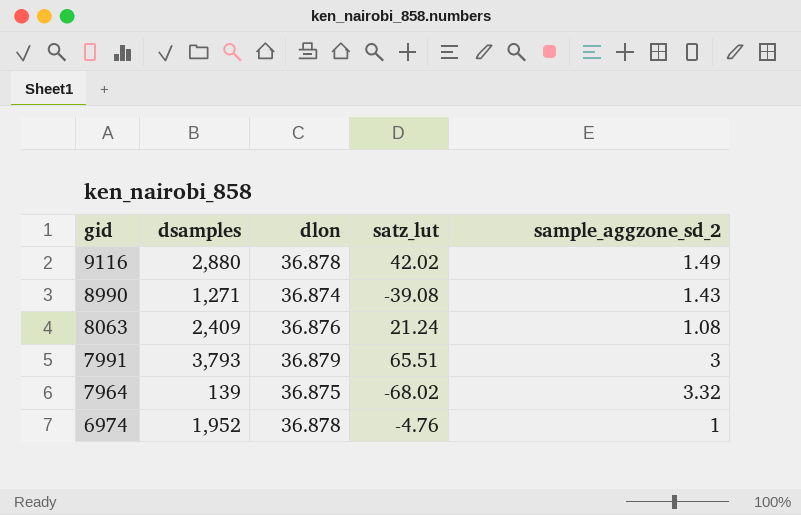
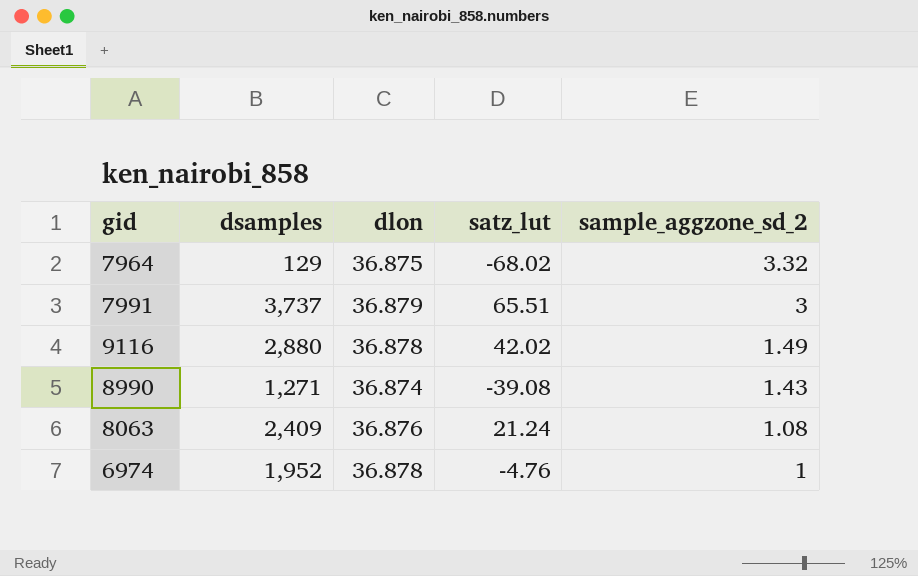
row order: gid descending -> sample_aggzone_sd_2 descending
7964 | dsamples: 139 -> 129
7991 | dsamples: 3,793 -> 3,737

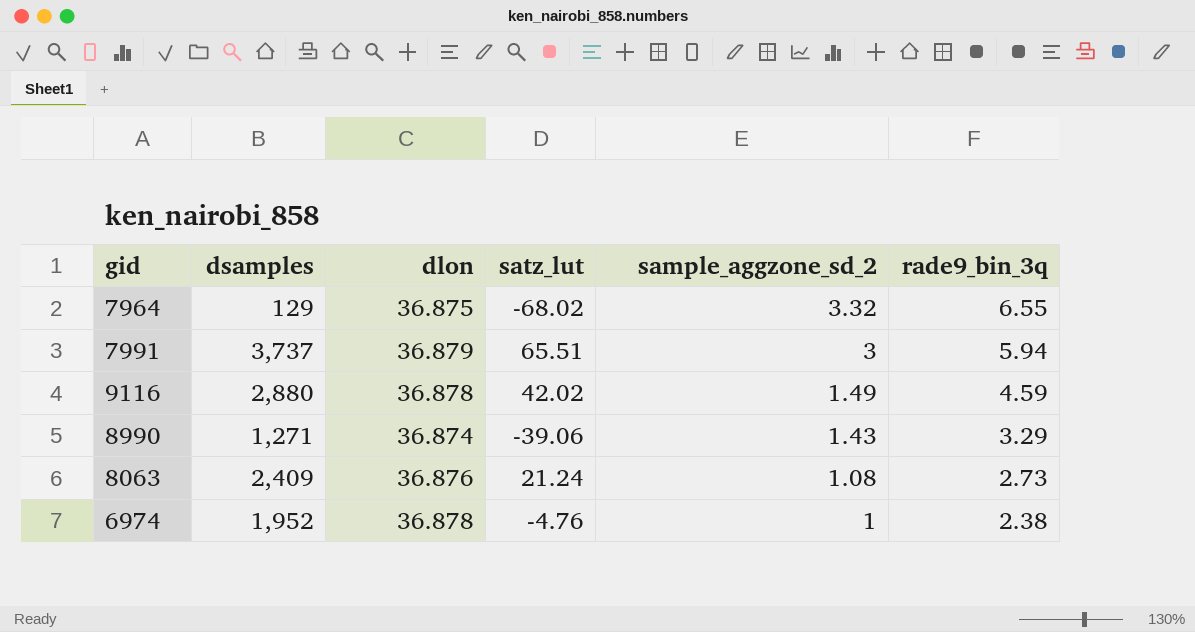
column rade9_bin_3q | position: none -> 6
8990 | satz_lut: -39.08 -> -39.06

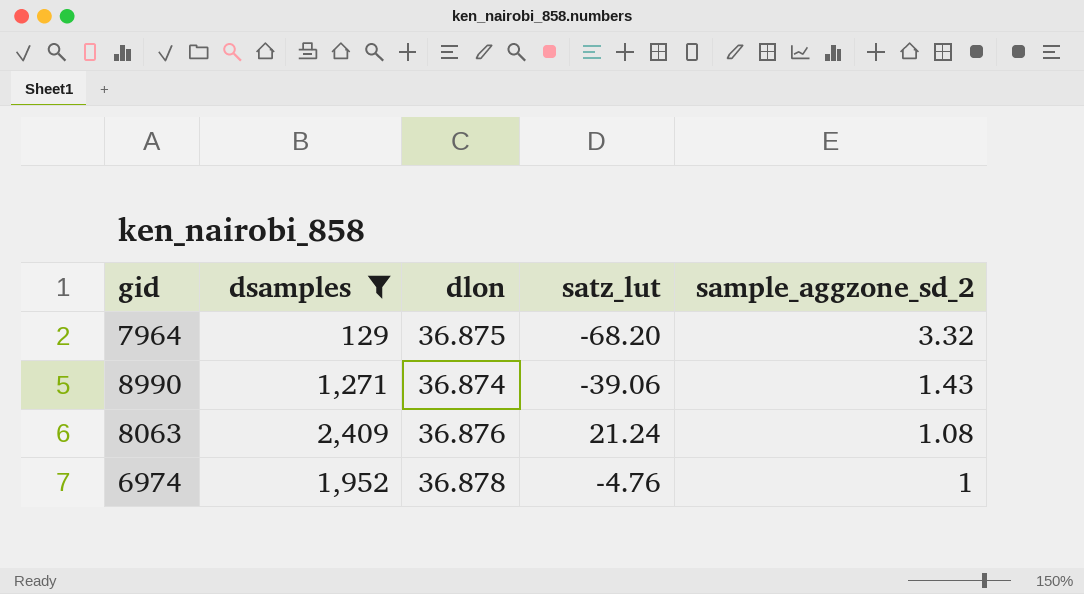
filter: none -> dsamples <= 2,409
column rade9_bin_3q | position: 6 -> none
7964 | satz_lut: -68.02 -> -68.20

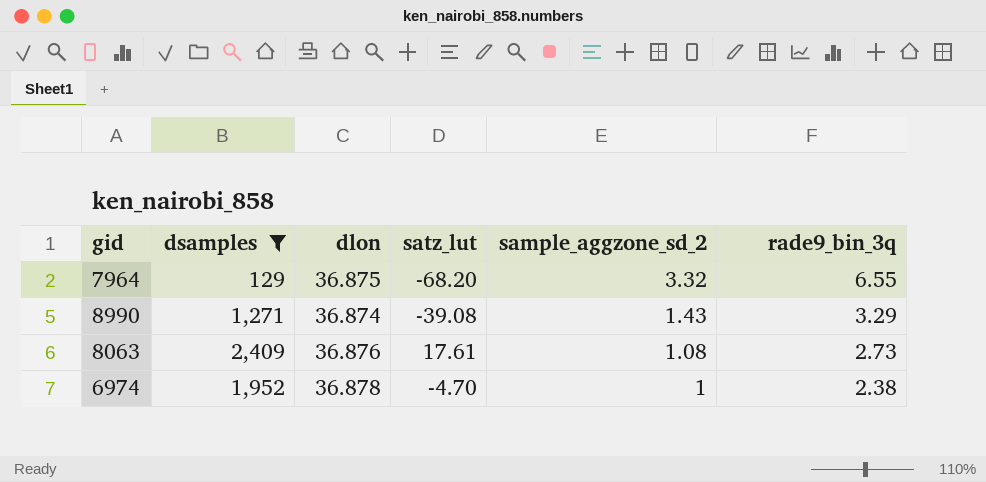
column rade9_bin_3q | position: none -> 6
8990 | satz_lut: -39.06 -> -39.08
8063 | satz_lut: 21.24 -> 17.61
6974 | satz_lut: -4.76 -> -4.70

